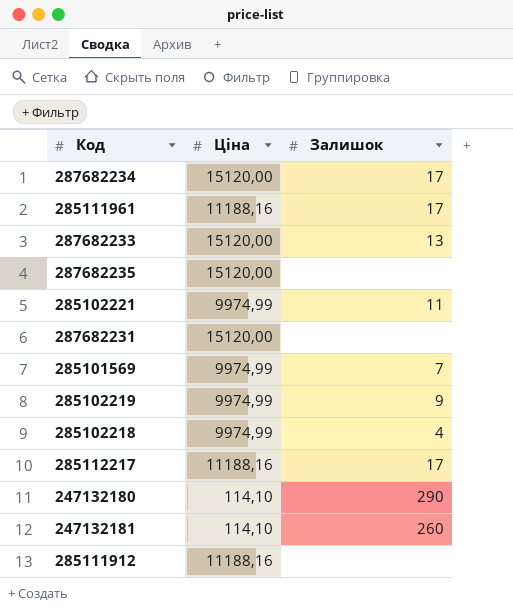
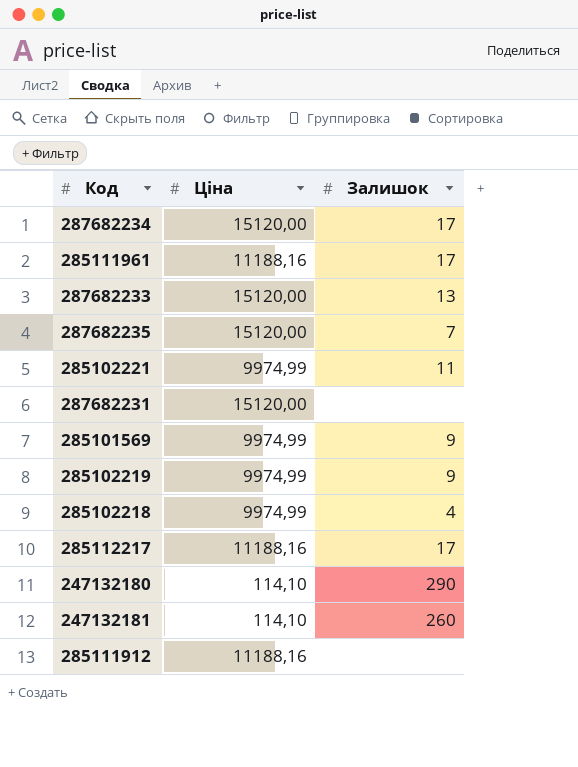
287682235 | Залишок: none -> 7
285101569 | Залишок: 7 -> 9

